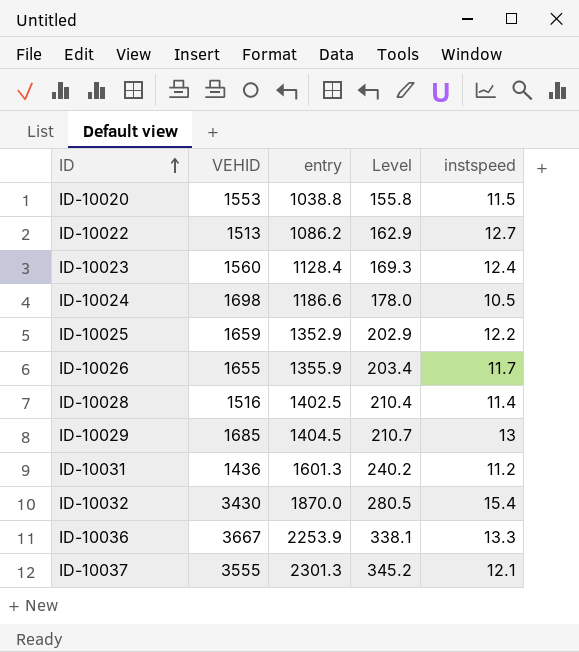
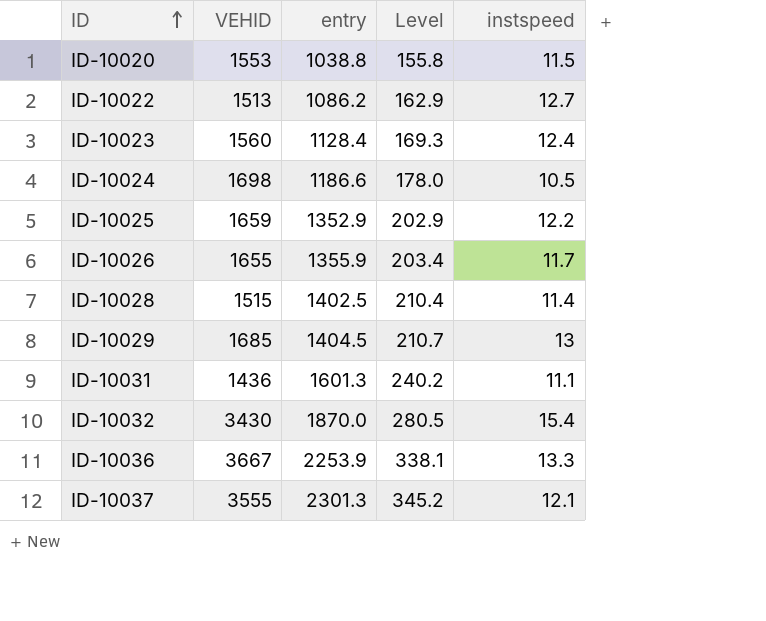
ID-10028 | VEHID: 1516 -> 1515
ID-10031 | instspeed: 11.2 -> 11.1

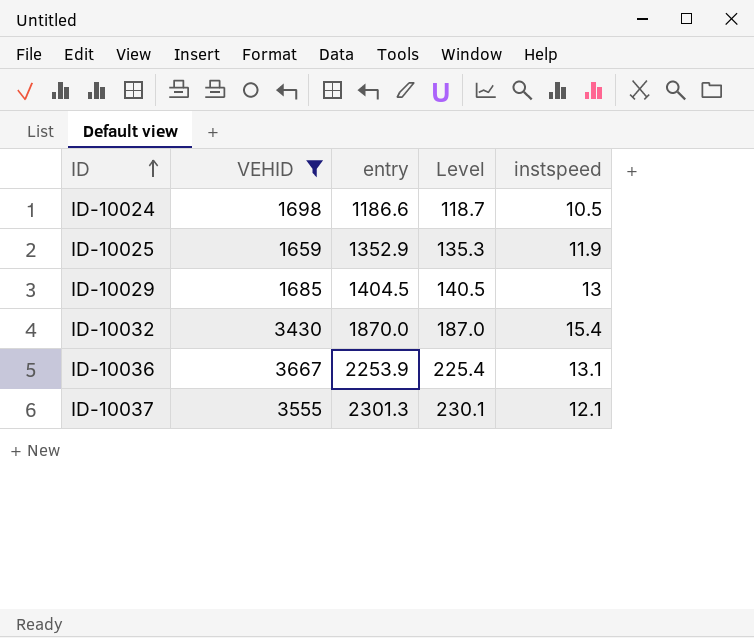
filter: none -> VEHID >= 1659
column Level | formula: [entry] * 0.15 -> [entry] * 0.1
ID-10025 | instspeed: 12.2 -> 11.9
ID-10036 | instspeed: 13.3 -> 13.1

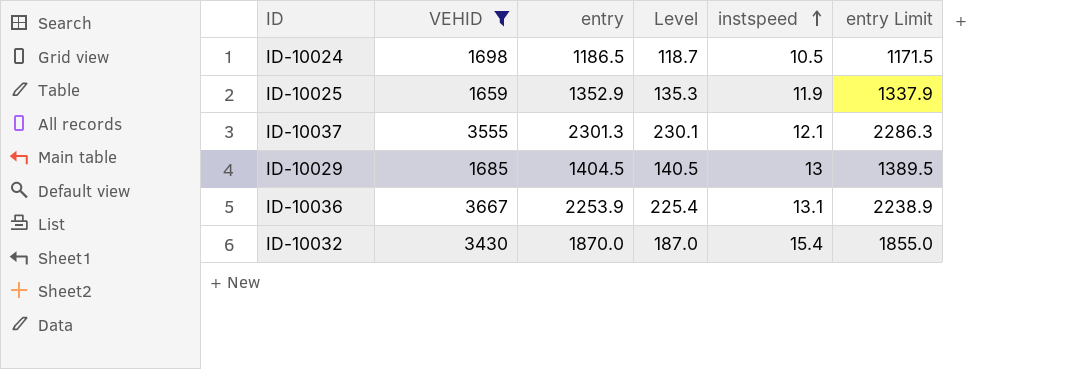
row order: ID ascending -> instspeed ascending
column entry Limit | formula: none -> [entry] - 15
ID-10024 | entry: 1186.6 -> 1186.5

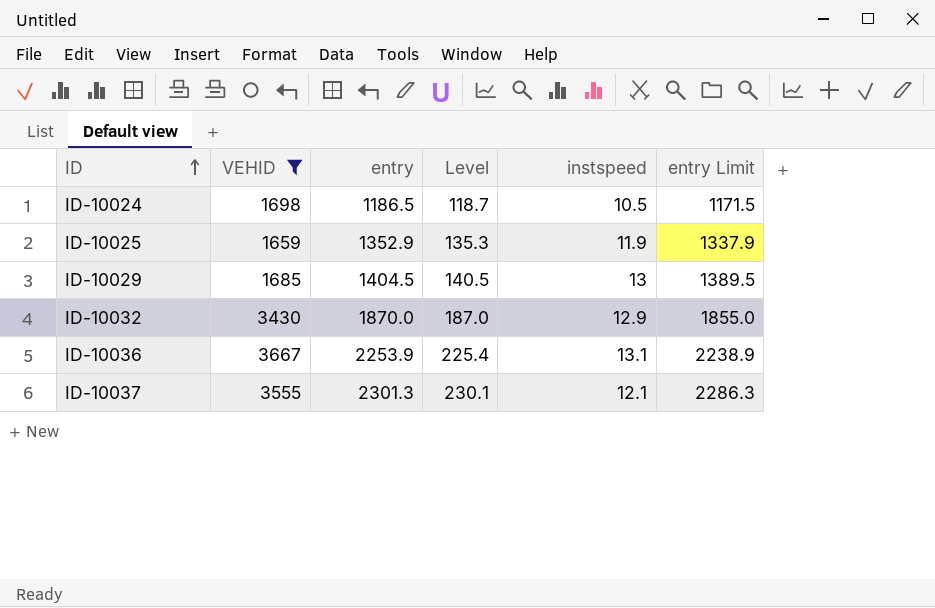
row order: instspeed ascending -> ID ascending
ID-10032 | instspeed: 15.4 -> 12.9

